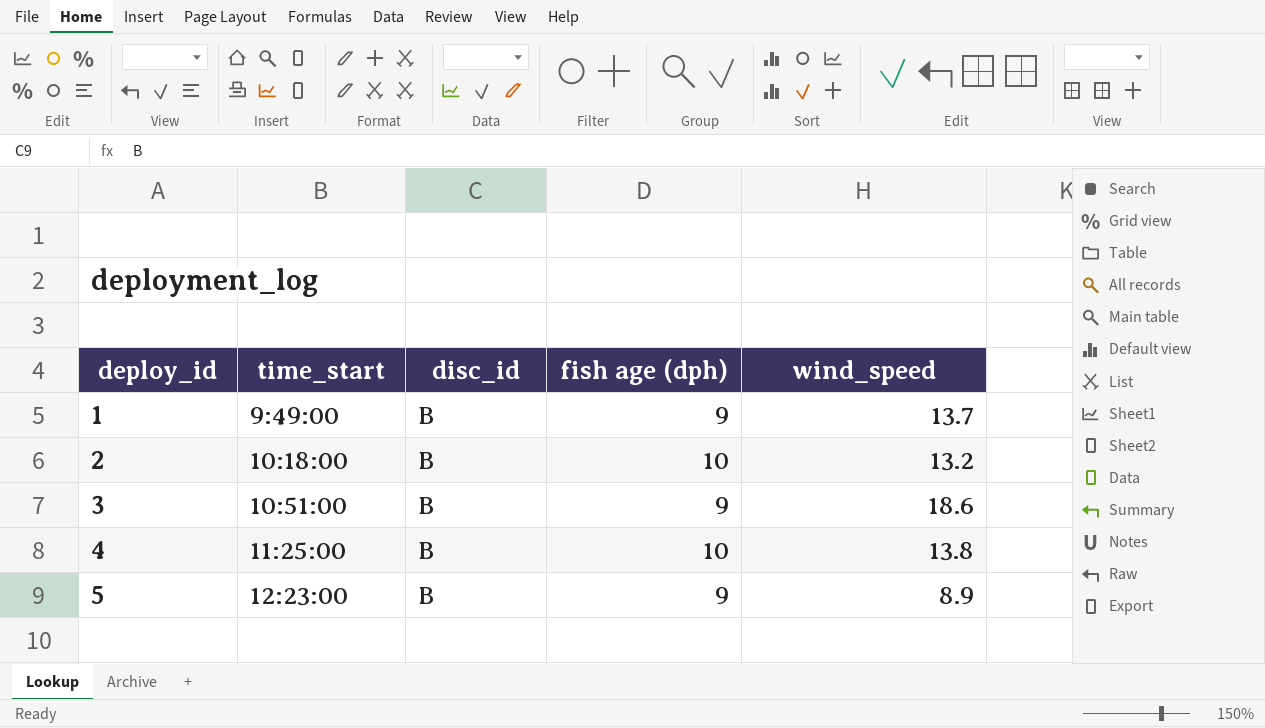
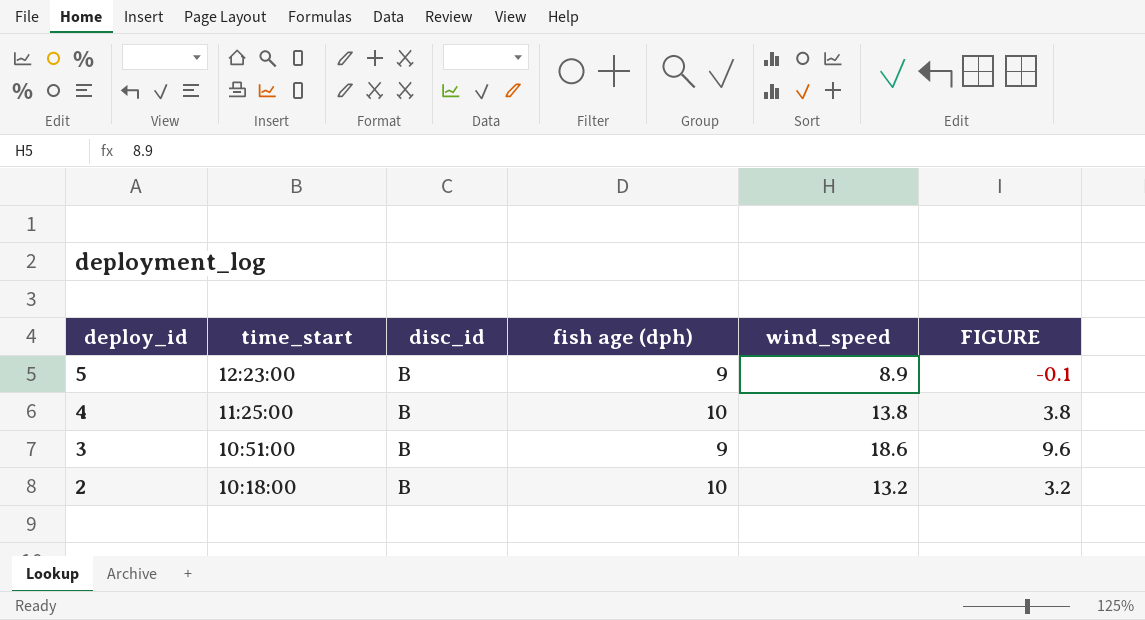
row order: deploy_id ascending -> deploy_id descending
column FIGURE | formula: none -> [wind_speed] - [fish age (dph)]
row 1: 9:49:00 | B | 9 | 13.7 -> none

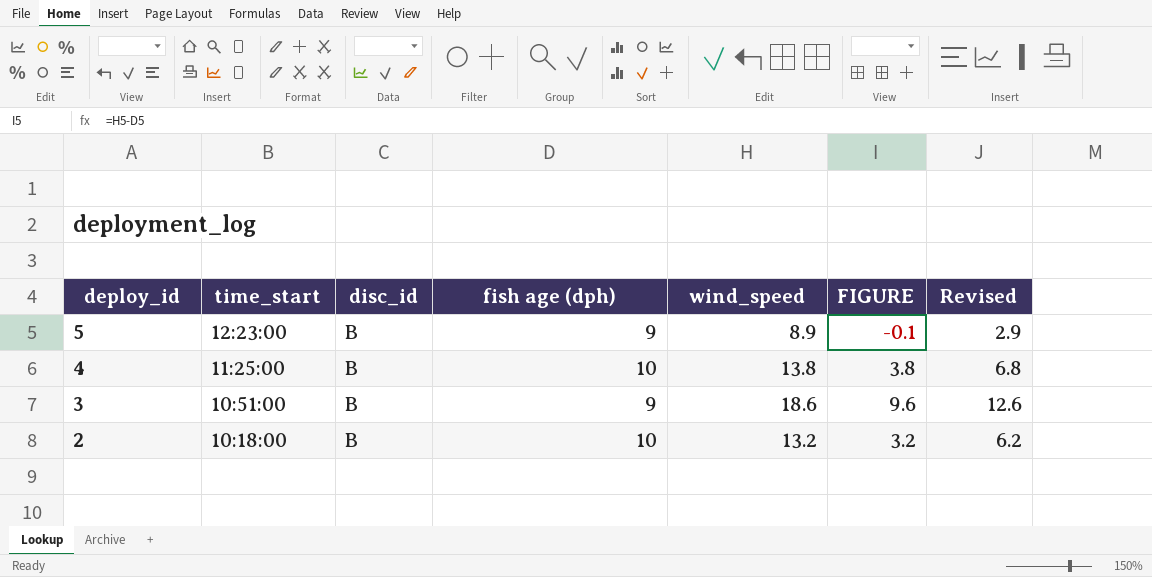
column Revised | formula: none -> [FIGURE] + 3

